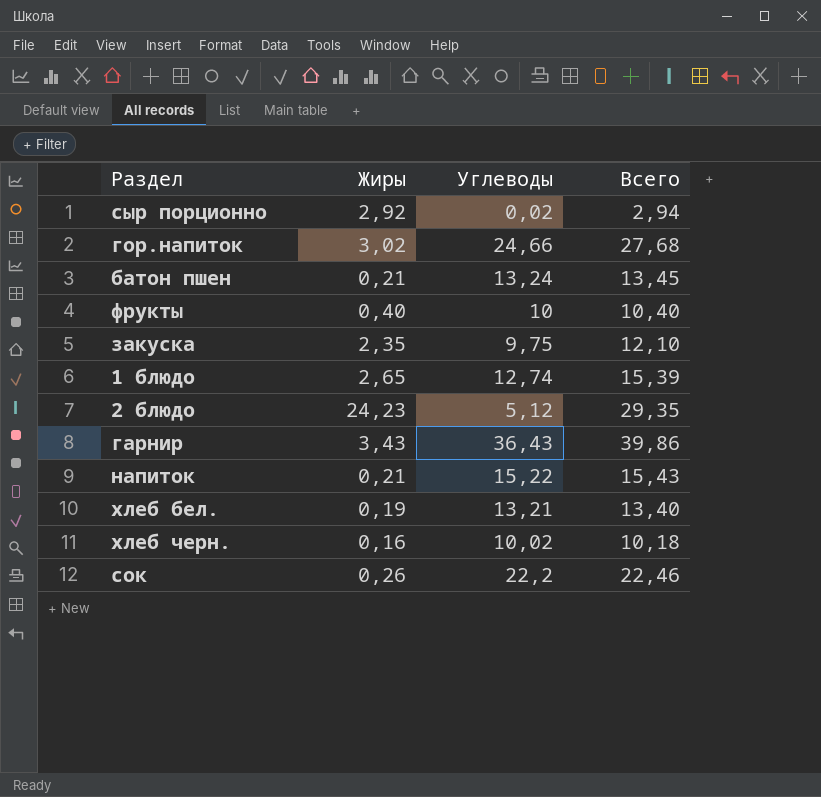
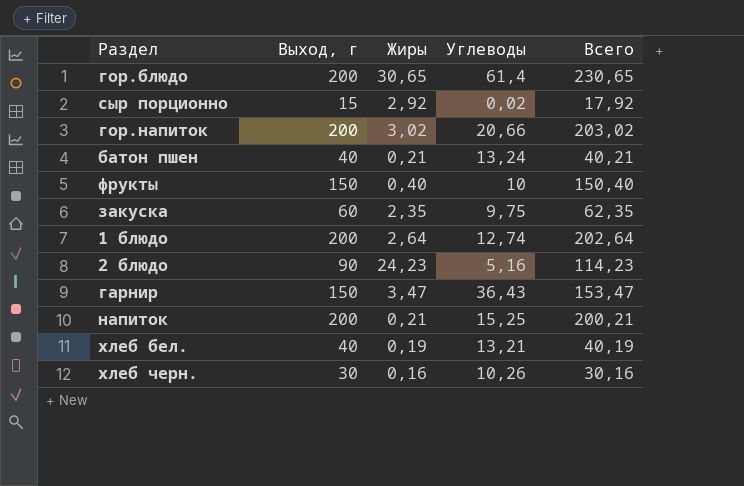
column Выход, г | position: none -> 2
column Всего | formula: [Жиры] + [Углеводы] -> [Выход, г] + [Жиры]
row сок: 0,26 | 22,2 | 22,46 -> none
row гор.блюдо: none -> 200 | 30,65 | 61,4 | 230,65
гор.напиток | Углеводы: 24,66 -> 20,66
1 блюдо | Жиры: 2,65 -> 2,64
2 блюдо | Углеводы: 5,12 -> 5,16
гарнир | Жиры: 3,43 -> 3,47
напиток | Углеводы: 15,22 -> 15,25
хлеб черн. | Углеводы: 10,02 -> 10,26

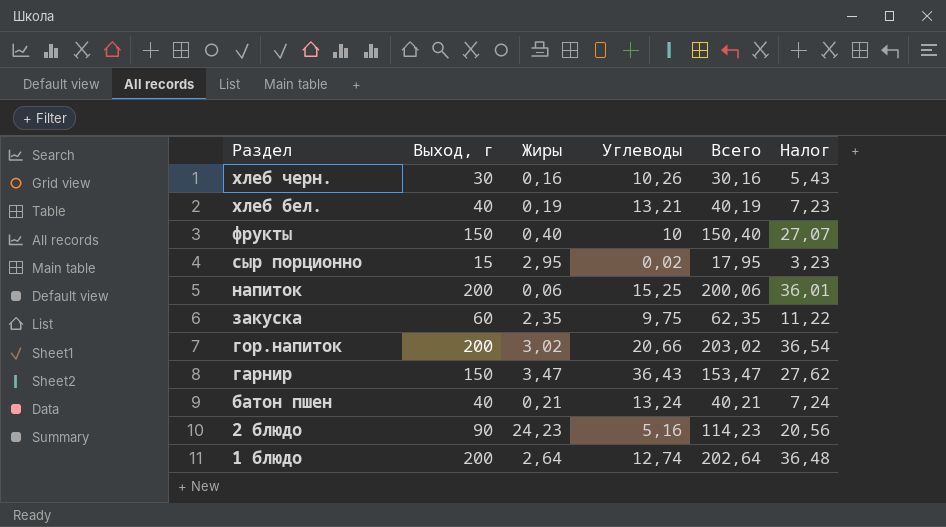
row order: none -> Раздел descending
column Налог | formula: none -> [Всего] * 0,18
row гор.блюдо: 200 | 30,65 | 61,4 | 230,65 -> none
сыр порционно | Жиры: 2,92 -> 2,95
сыр порционно | Всего: 17,92 -> 17,95
напиток | Жиры: 0,21 -> 0,06
напиток | Всего: 200,21 -> 200,06

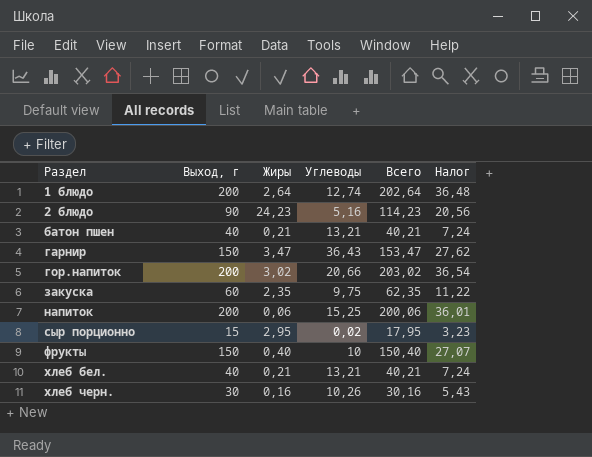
row order: Раздел descending -> Раздел ascending
батон пшен | Углеводы: 13,24 -> 13,21
хлеб бел. | Жиры: 0,19 -> 0,21
хлеб бел. | Всего: 40,19 -> 40,21
хлеб бел. | Налог: 7,23 -> 7,24

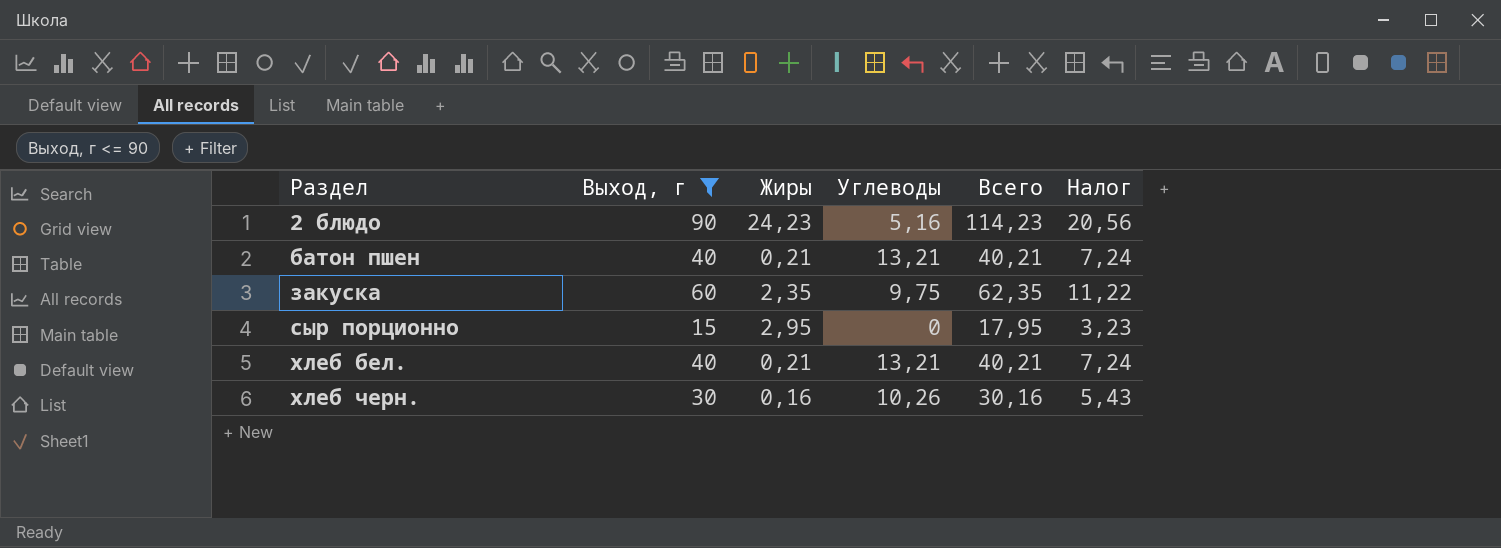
filter: none -> Выход, г <= 90
сыр порционно | Углеводы: 0,02 -> 0

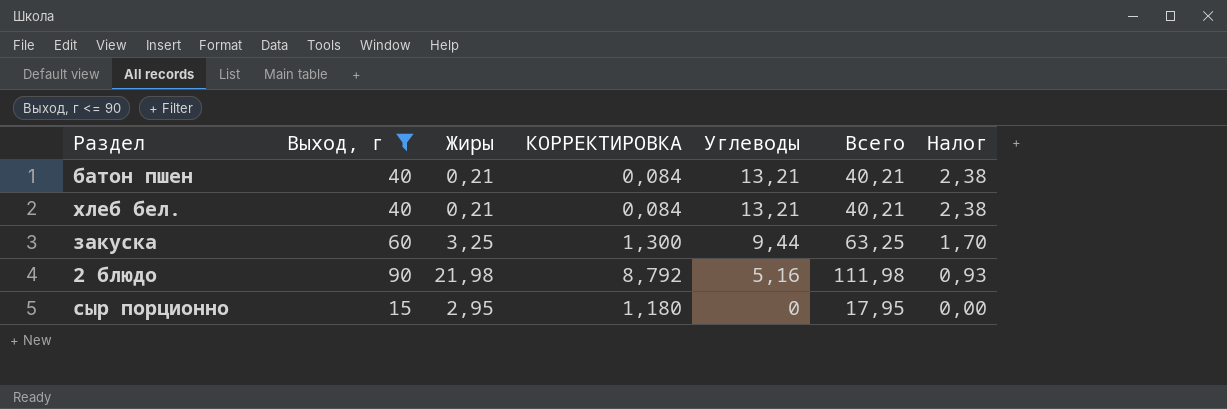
row order: Раздел ascending -> Углеводы descending
column КОРРЕКТИРОВКА | formula: none -> [Жиры] * 0,4
column Налог | formula: [Всего] * 0,18 -> [Углеводы] * 0,18
row хлеб черн.: 30 | 0,16 | 10,26 | 30,16 | 5,43 -> none
закуска | Жиры: 2,35 -> 3,25
закуска | Углеводы: 9,75 -> 9,44
закуска | Всего: 62,35 -> 63,25
2 блюдо | Жиры: 24,23 -> 21,98
2 блюдо | Всего: 114,23 -> 111,98

